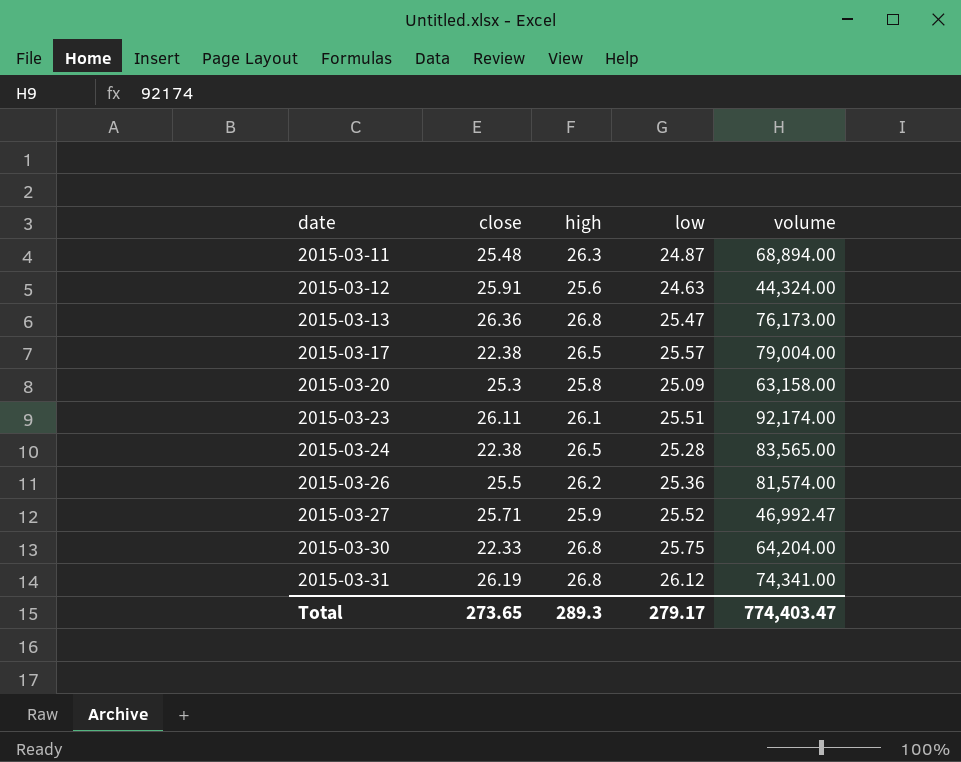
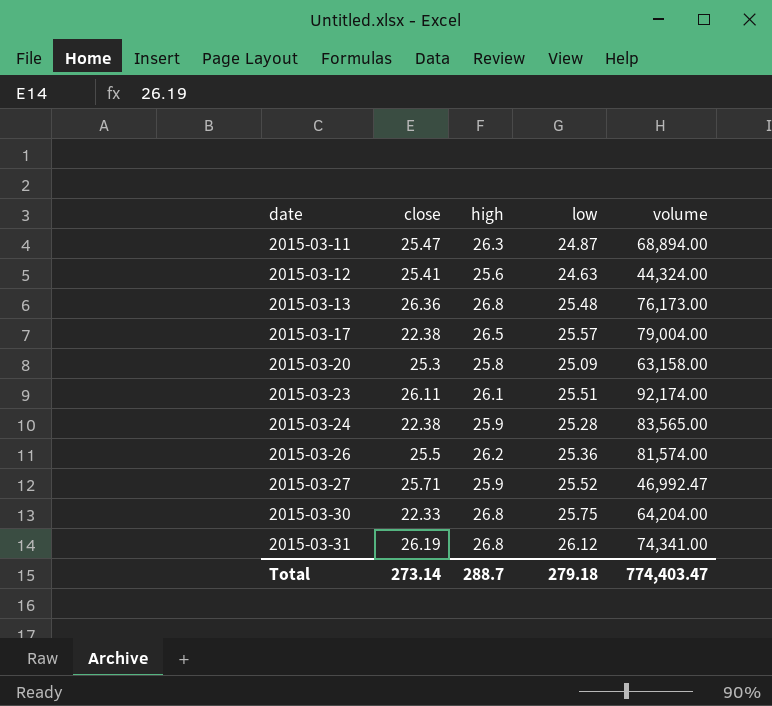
2015-03-11 | close: 25.48 -> 25.47
2015-03-12 | close: 25.91 -> 25.41
2015-03-13 | low: 25.47 -> 25.48
2015-03-24 | high: 26.5 -> 25.9
Total | close: 273.65 -> 273.14
Total | high: 289.3 -> 288.7
Total | low: 279.17 -> 279.18

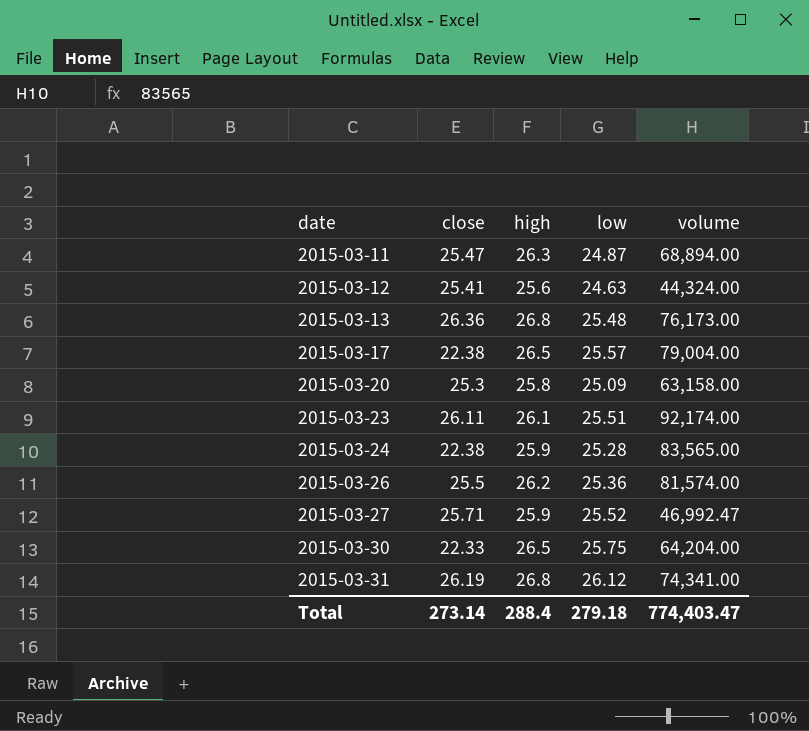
2015-03-30 | high: 26.8 -> 26.5
Total | high: 288.7 -> 288.4

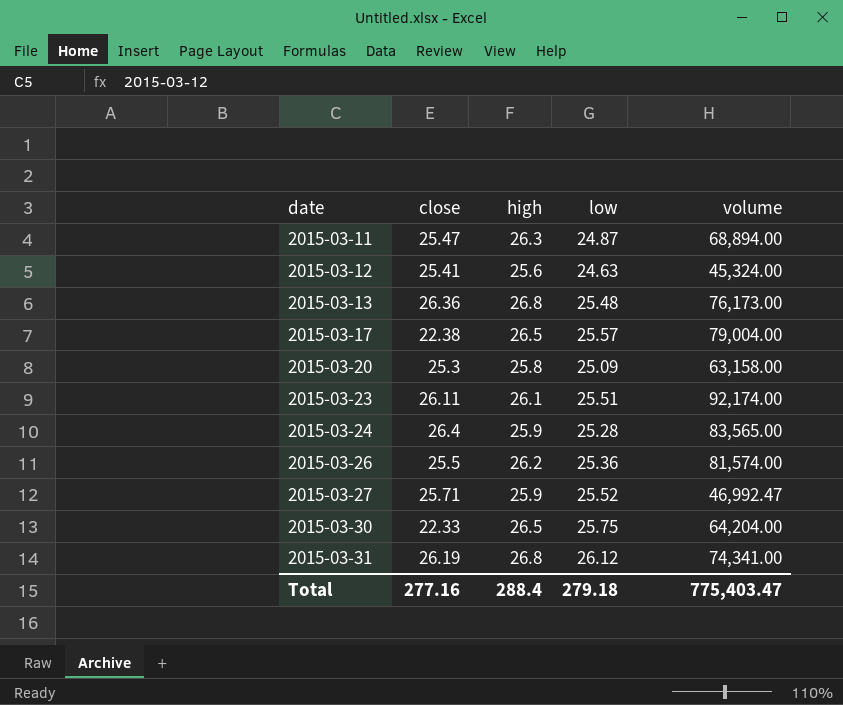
2015-03-12 | volume: 44,324.00 -> 45,324.00
2015-03-24 | close: 22.38 -> 26.4
Total | close: 273.14 -> 277.16
Total | volume: 774,403.47 -> 775,403.47

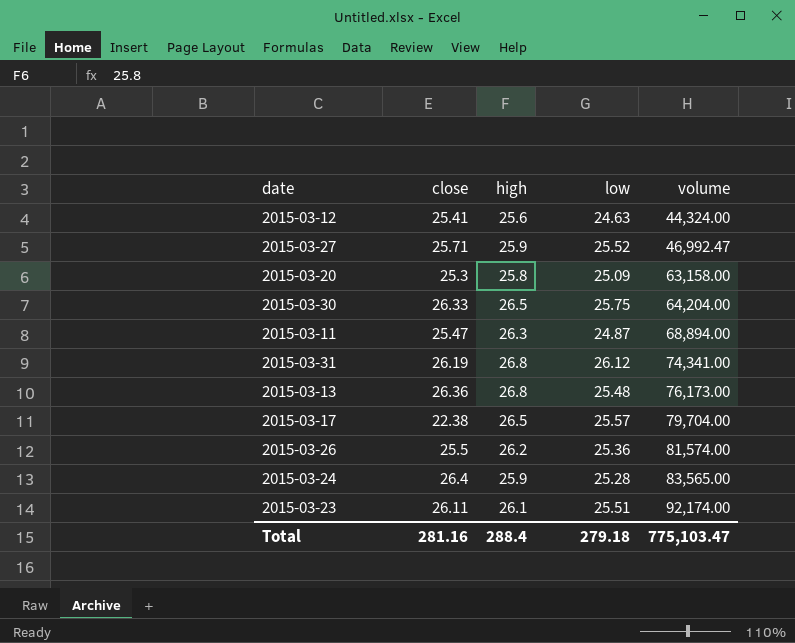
row order: date ascending -> volume ascending
2015-03-12 | volume: 45,324.00 -> 44,324.00
2015-03-30 | close: 22.33 -> 26.33
2015-03-17 | volume: 79,004.00 -> 79,704.00
Total | close: 277.16 -> 281.16
Total | volume: 775,403.47 -> 775,103.47

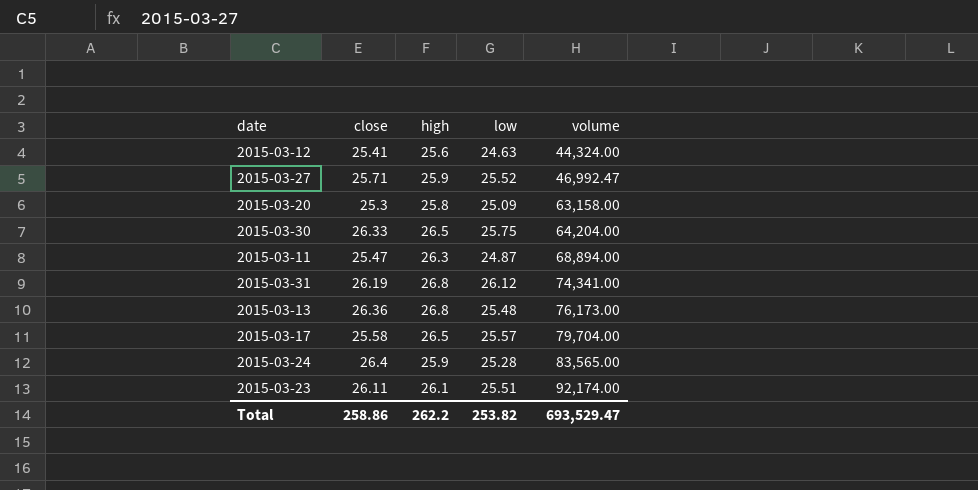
row 2015-03-26: 25.5 | 26.2 | 25.36 | 81,574.00 -> none
2015-03-17 | close: 22.38 -> 25.58
Total | close: 281.16 -> 258.86
Total | high: 288.4 -> 262.2
Total | low: 279.18 -> 253.82
Total | volume: 775,103.47 -> 693,529.47

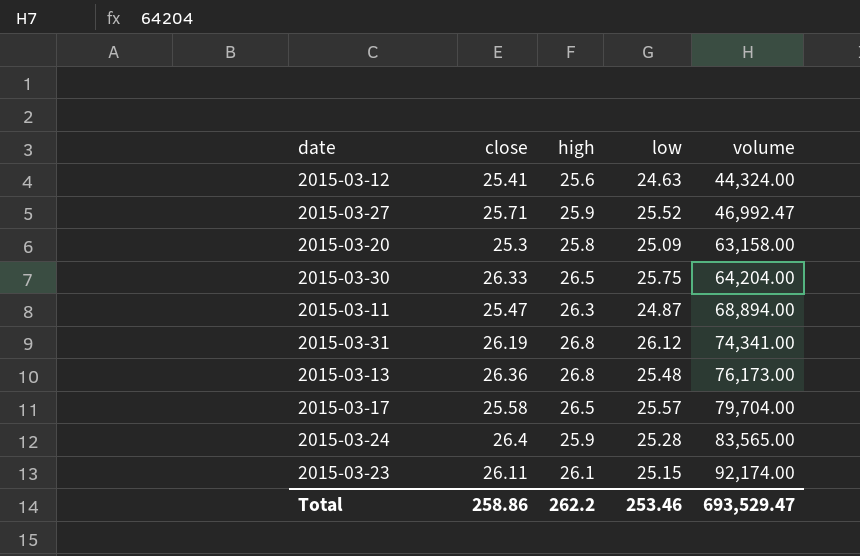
2015-03-23 | low: 25.51 -> 25.15
Total | low: 253.82 -> 253.46

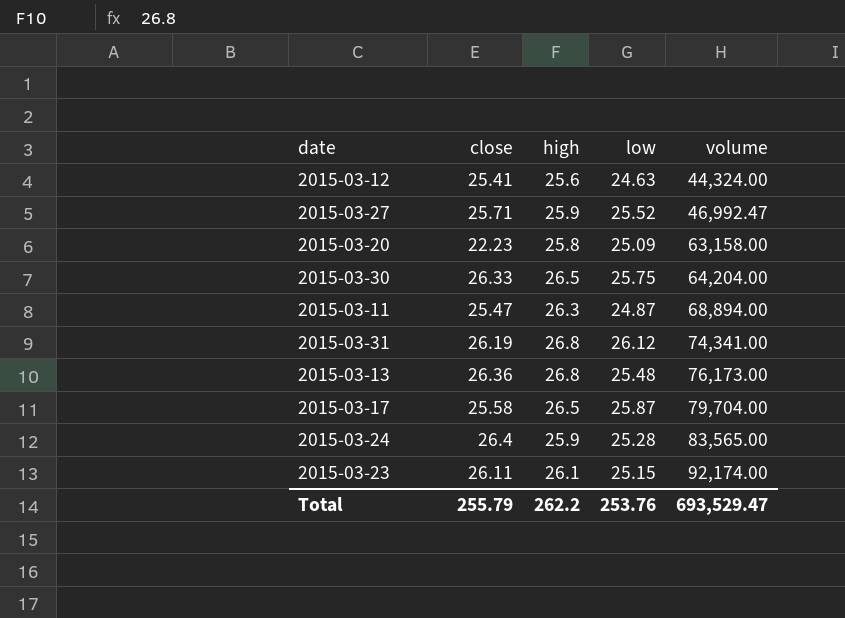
2015-03-20 | close: 25.3 -> 22.23
2015-03-17 | low: 25.57 -> 25.87
Total | close: 258.86 -> 255.79
Total | low: 253.46 -> 253.76

